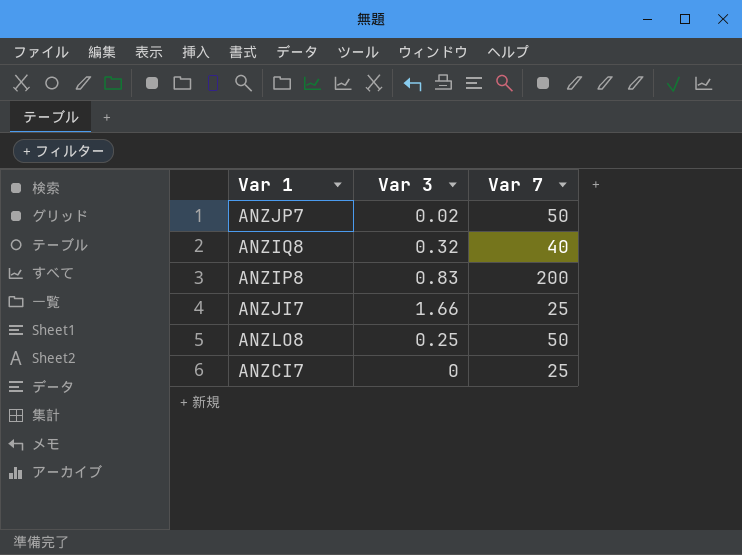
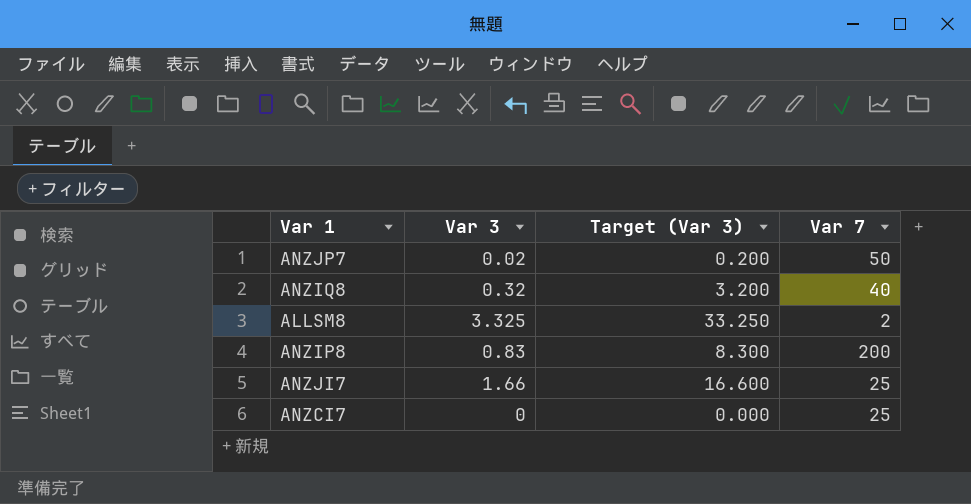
column Target (Var 3) | formula: none -> [Var 3] * 10
row ANZLO8: 0.25 | 50 -> none
row ALLSM8: none -> 3.325 | 33.250 | 2

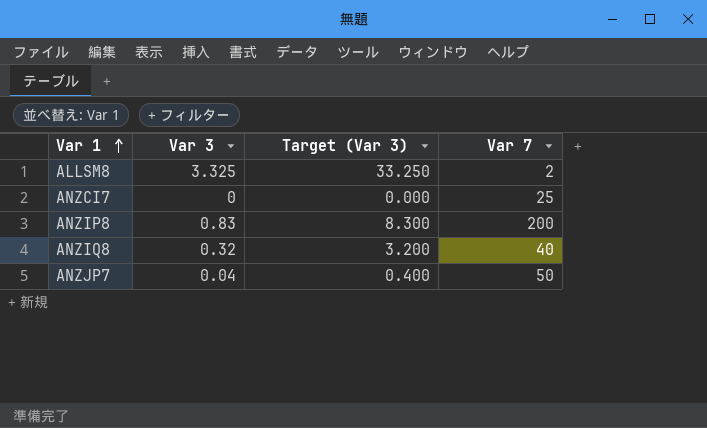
row order: none -> Var 1 ascending
row ANZJI7: 1.66 | 16.600 | 25 -> none
ANZJP7 | Var 3: 0.02 -> 0.04
ANZJP7 | Target (Var 3): 0.200 -> 0.400

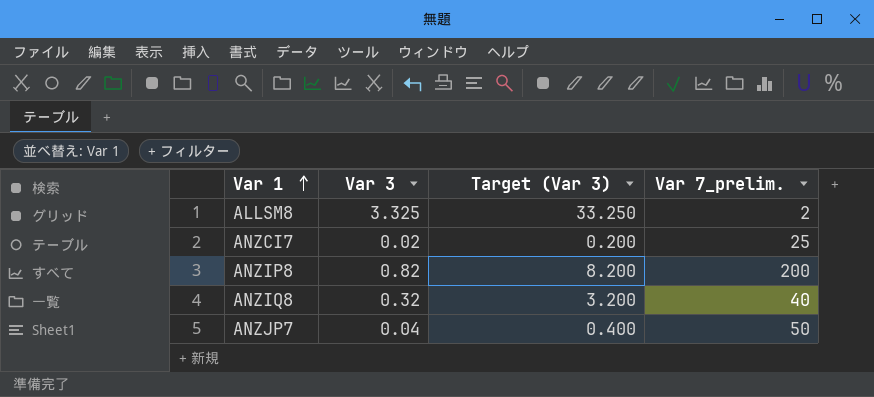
column name: Var 7 -> Var 7_prelim.
ANZCI7 | Var 3: 0 -> 0.02
ANZCI7 | Target (Var 3): 0.000 -> 0.200
ANZIP8 | Var 3: 0.83 -> 0.82
ANZIP8 | Target (Var 3): 8.300 -> 8.200

